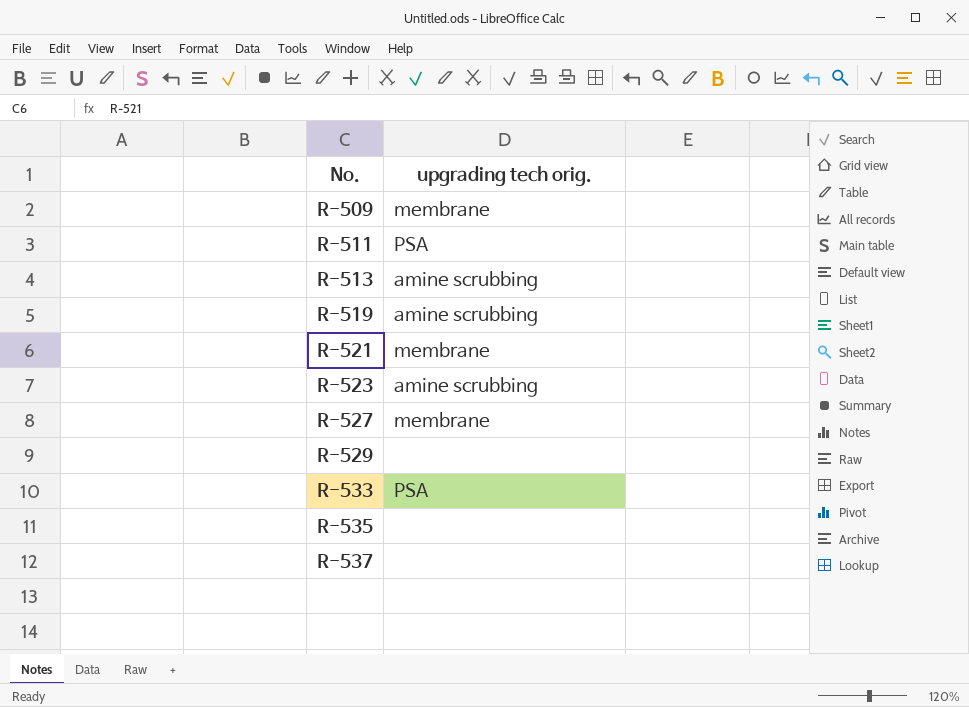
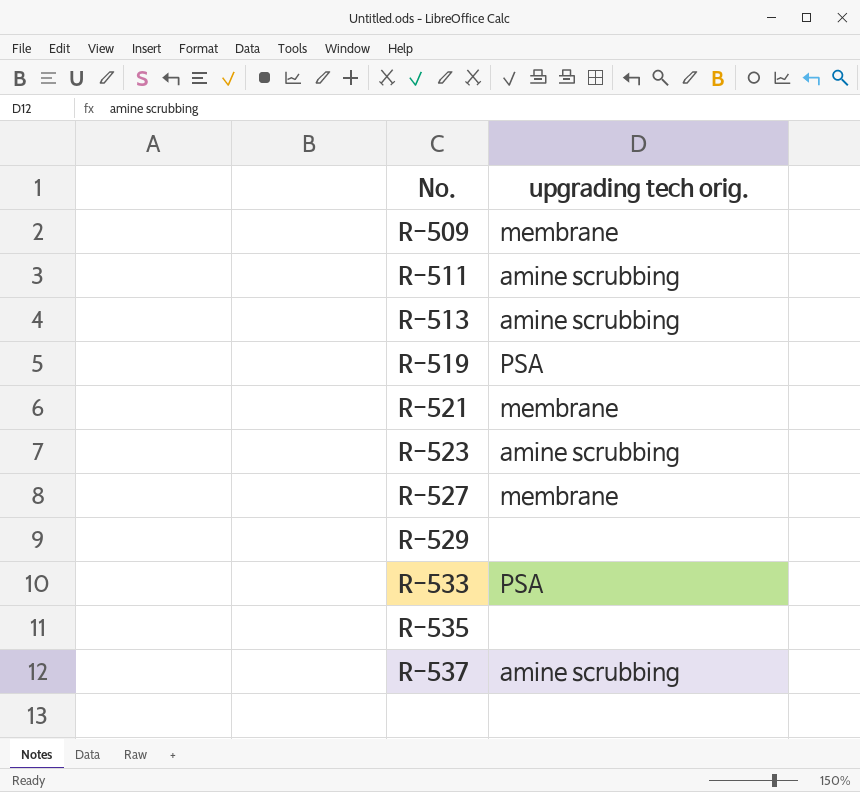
R-511 | upgrading tech orig.: PSA -> amine scrubbing
R-519 | upgrading tech orig.: amine scrubbing -> PSA
R-537 | upgrading tech orig.: none -> amine scrubbing

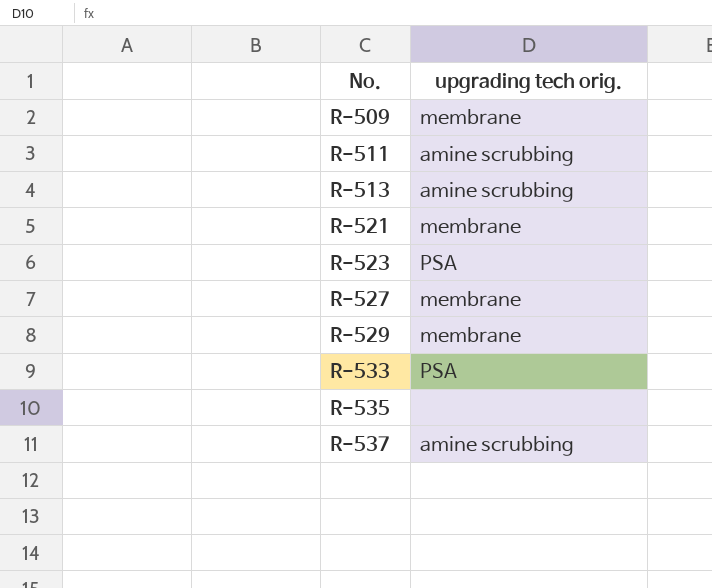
row R-519: PSA -> none
R-523 | upgrading tech orig.: amine scrubbing -> PSA
R-529 | upgrading tech orig.: none -> membrane

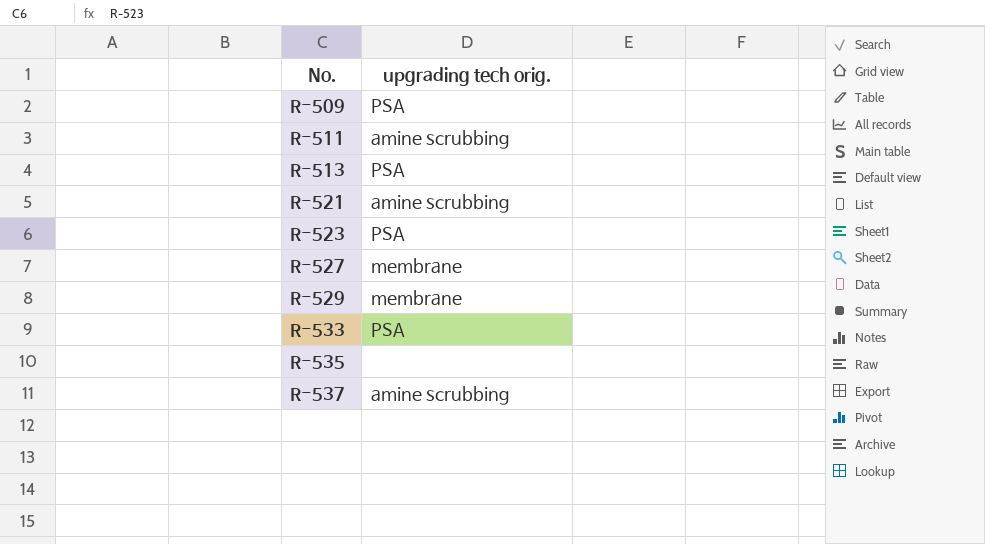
R-509 | upgrading tech orig.: membrane -> PSA
R-513 | upgrading tech orig.: amine scrubbing -> PSA
R-521 | upgrading tech orig.: membrane -> amine scrubbing

